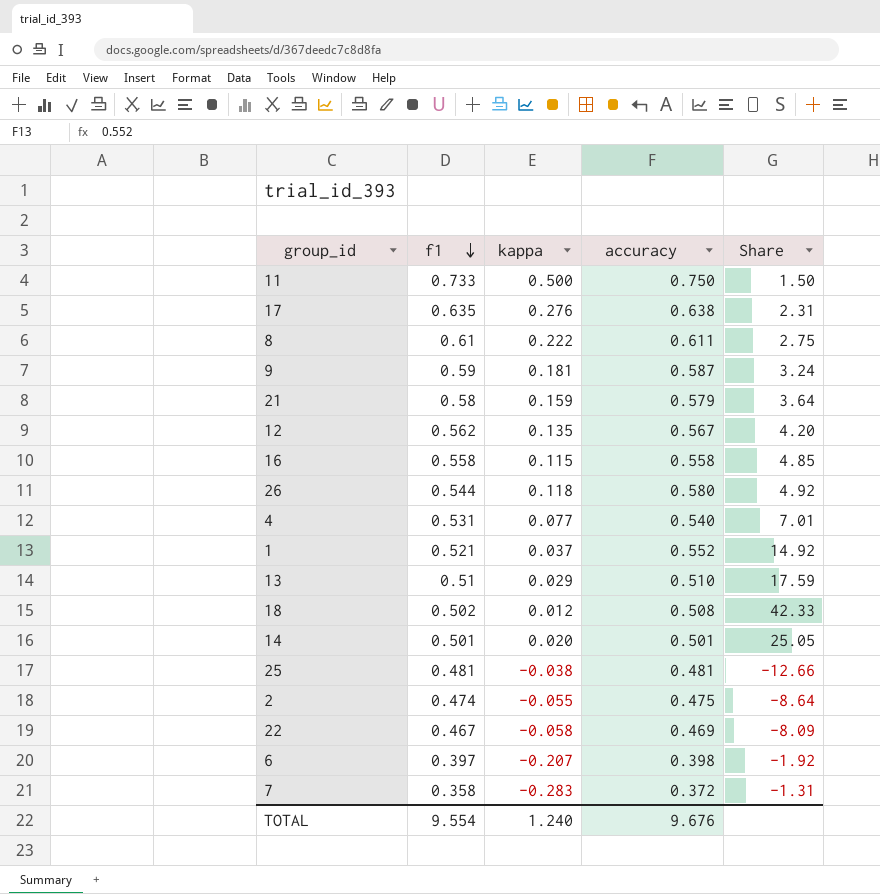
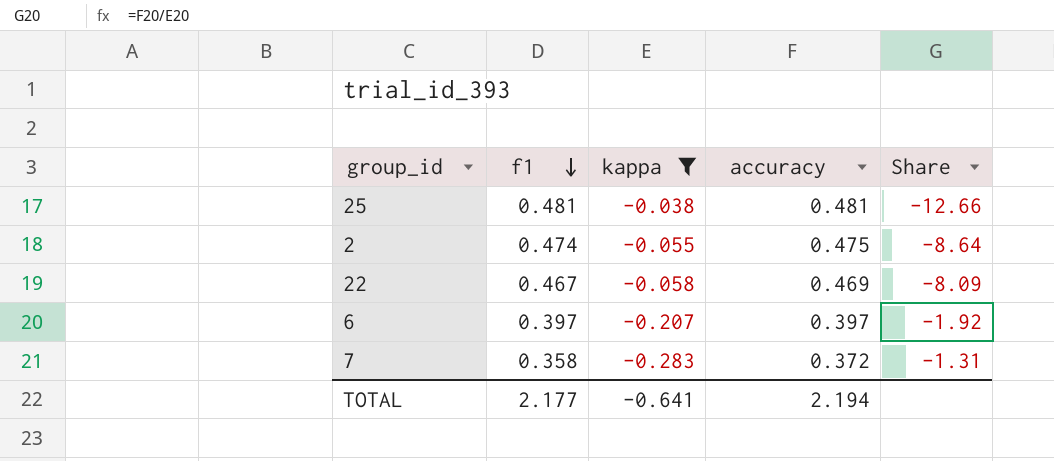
filter: none -> kappa <= -0.038
6 | accuracy: 0.398 -> 0.397
TOTAL | f1: 9.554 -> 2.177
TOTAL | kappa: 1.240 -> -0.641
TOTAL | accuracy: 9.676 -> 2.194

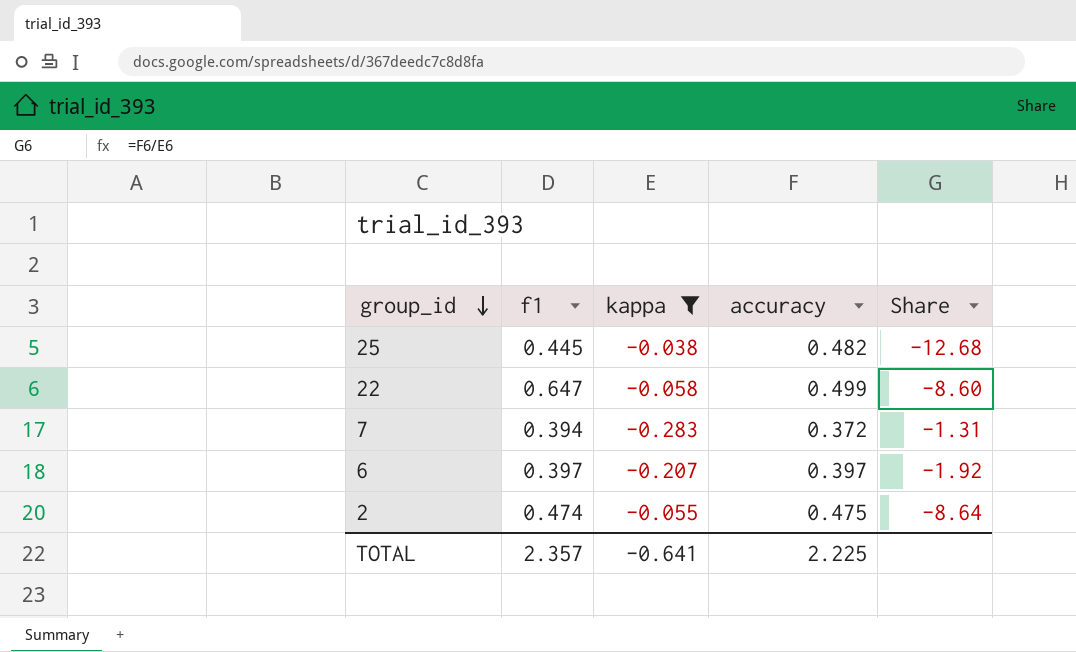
row order: f1 descending -> group_id descending
25 | f1: 0.481 -> 0.445
25 | accuracy: 0.481 -> 0.482
25 | Share: -12.66 -> -12.68
22 | f1: 0.467 -> 0.647
22 | accuracy: 0.469 -> 0.499
22 | Share: -8.09 -> -8.60
7 | f1: 0.358 -> 0.394
TOTAL | f1: 2.177 -> 2.357
TOTAL | accuracy: 2.194 -> 2.225

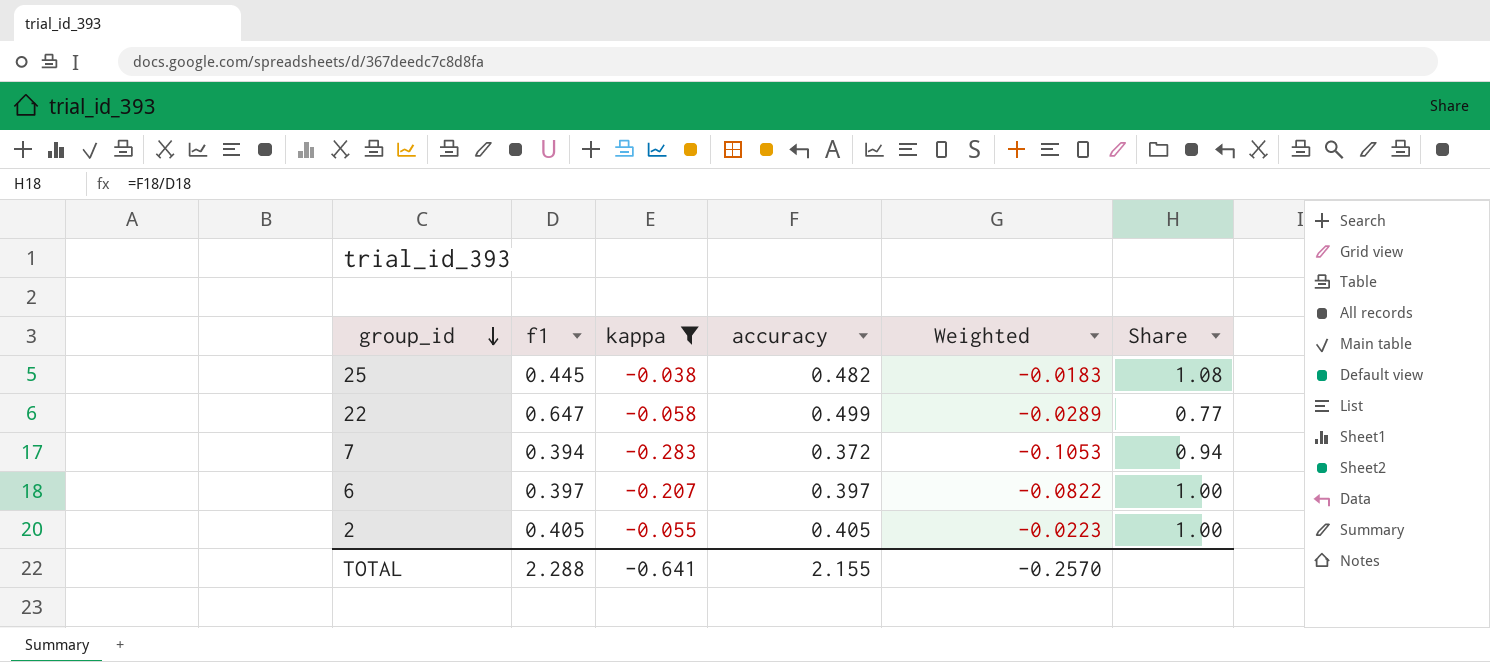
column Weighted | formula: none -> [kappa] * [accuracy]
column Share | formula: [accuracy] / [kappa] -> [accuracy] / [f1]
2 | f1: 0.474 -> 0.405
2 | accuracy: 0.475 -> 0.405
TOTAL | f1: 2.357 -> 2.288
TOTAL | accuracy: 2.225 -> 2.155

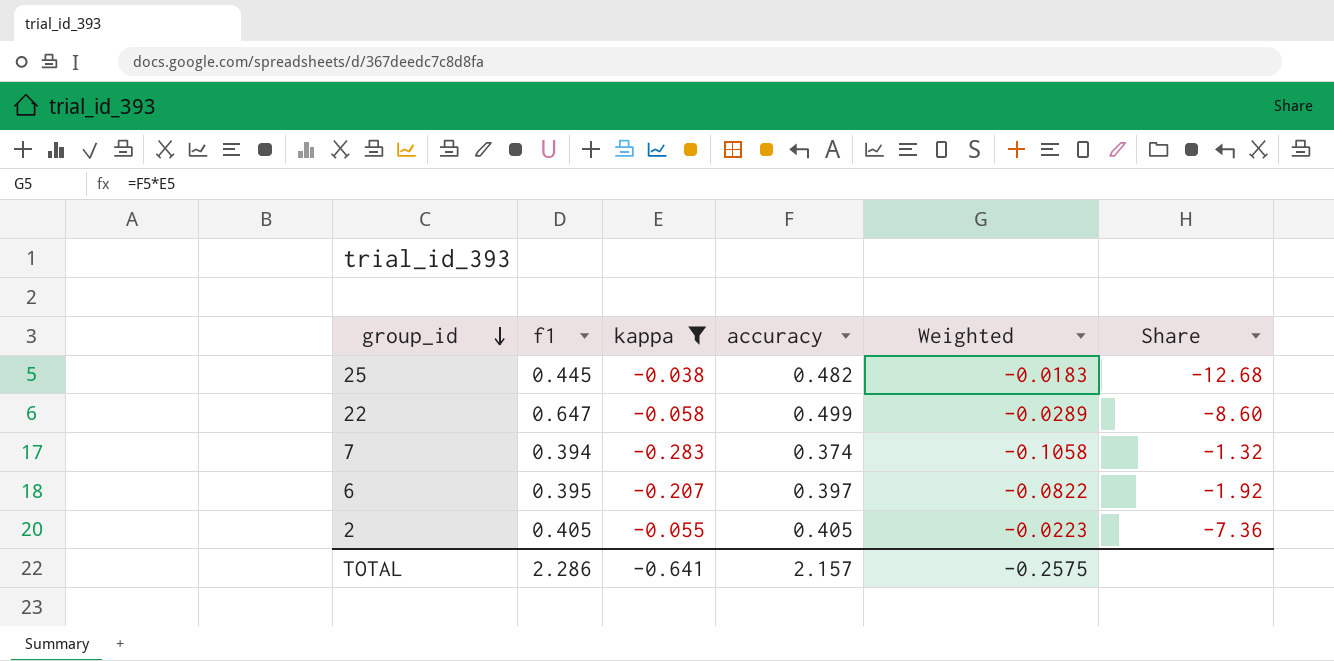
column Share | formula: [accuracy] / [f1] -> [accuracy] / [kappa]
7 | accuracy: 0.372 -> 0.374
7 | Weighted: -0.1053 -> -0.1058
6 | f1: 0.397 -> 0.395
TOTAL | f1: 2.288 -> 2.286
TOTAL | accuracy: 2.155 -> 2.157
TOTAL | Weighted: -0.2570 -> -0.2575

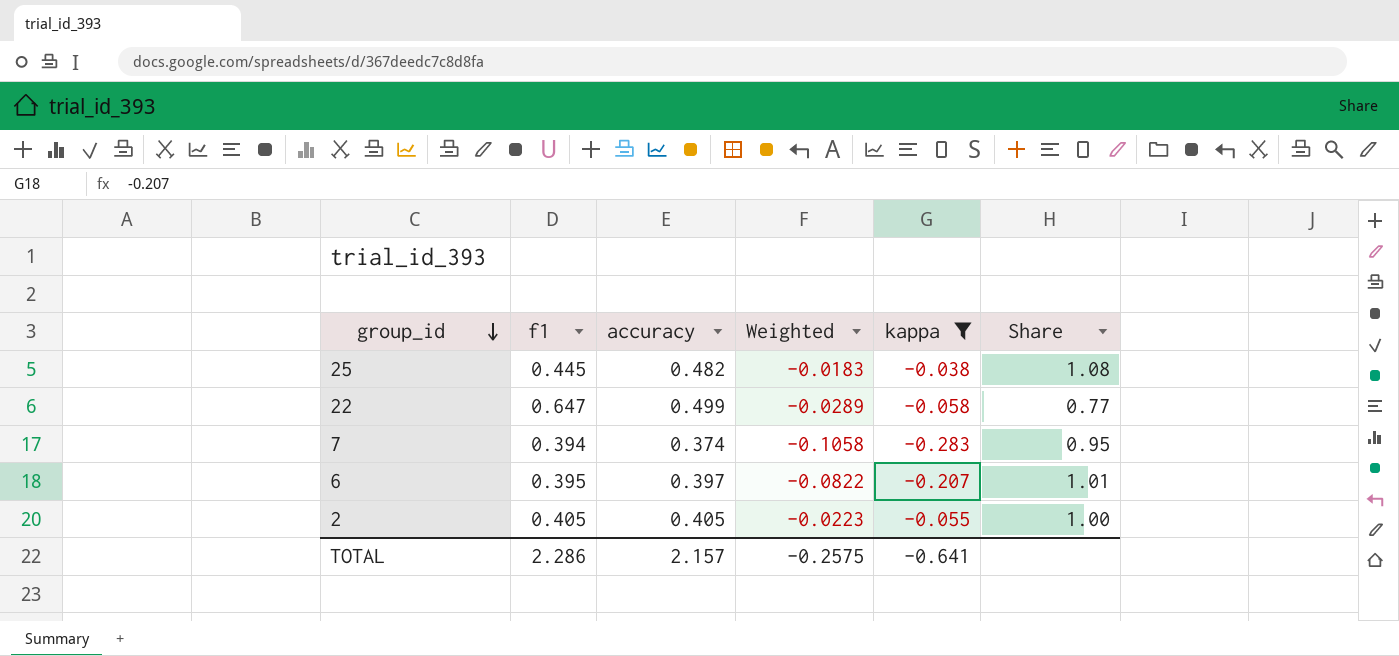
column kappa | position: 3 -> 5
column Share | formula: [accuracy] / [kappa] -> [accuracy] / [f1]

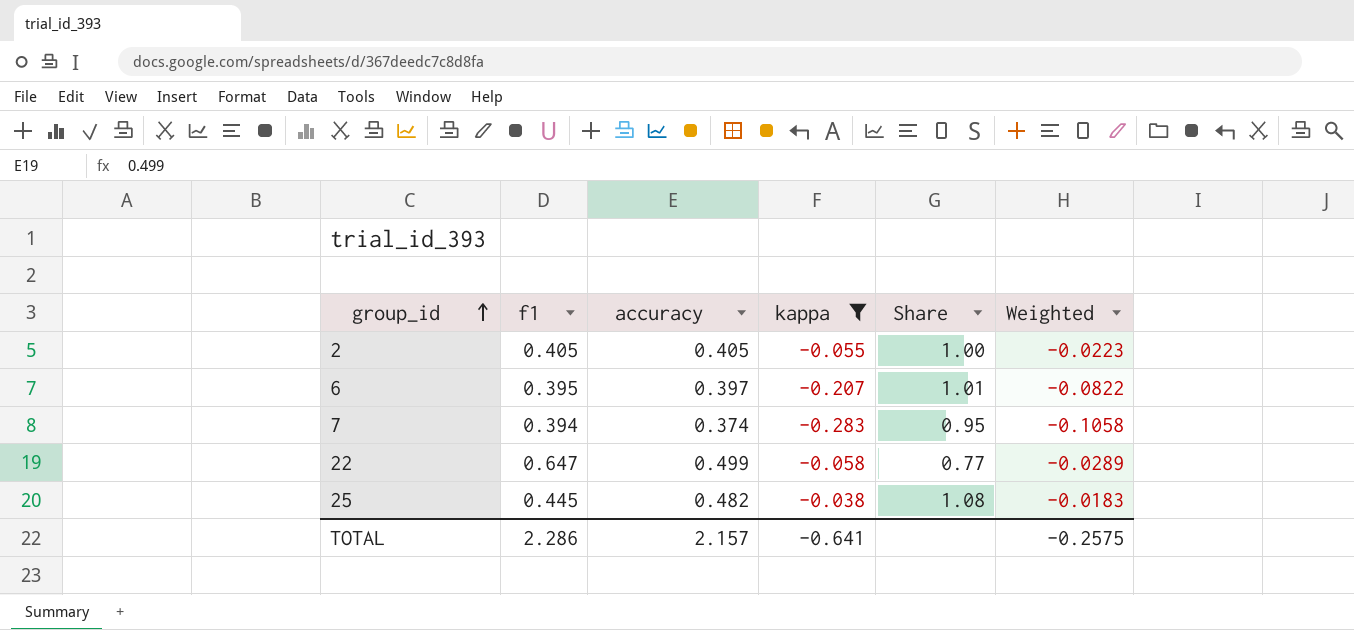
row order: group_id descending -> group_id ascending
column Weighted | position: 4 -> 6

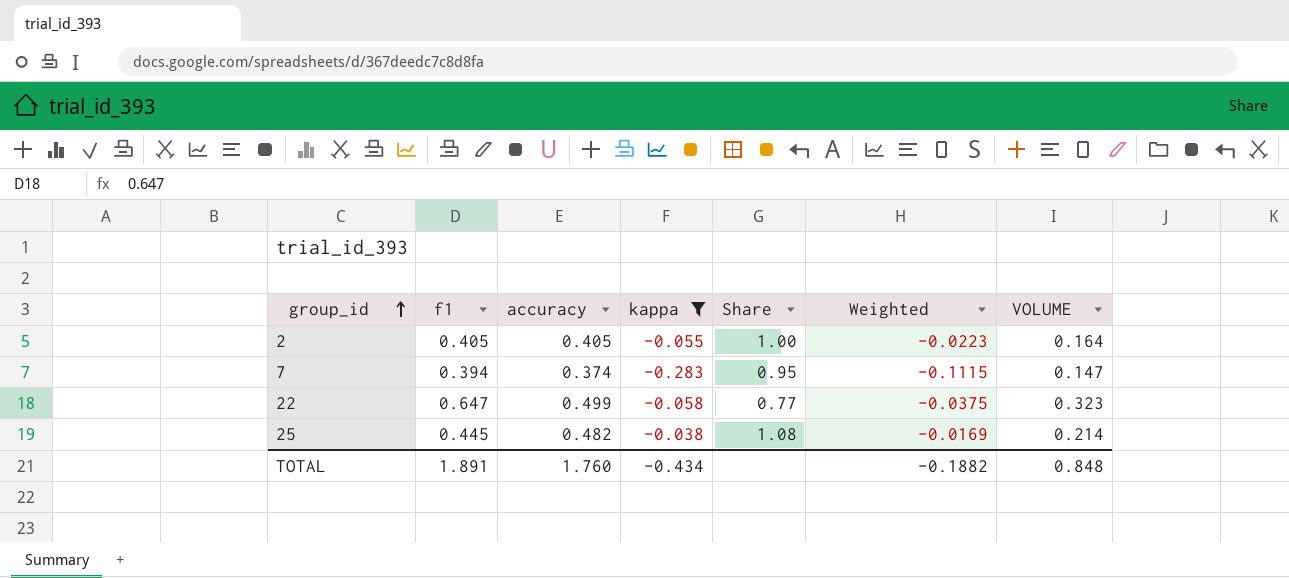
column Weighted | formula: [accuracy] * [kappa] -> [f1] * [kappa]
column VOLUME | formula: none -> [f1] * [accuracy]
row 6: 0.395 | 0.397 | -0.207 | 1.01 | -0.0822 -> none
TOTAL | f1: 2.286 -> 1.891
TOTAL | accuracy: 2.157 -> 1.760
TOTAL | kappa: -0.641 -> -0.434
TOTAL | Weighted: -0.2575 -> -0.1882

